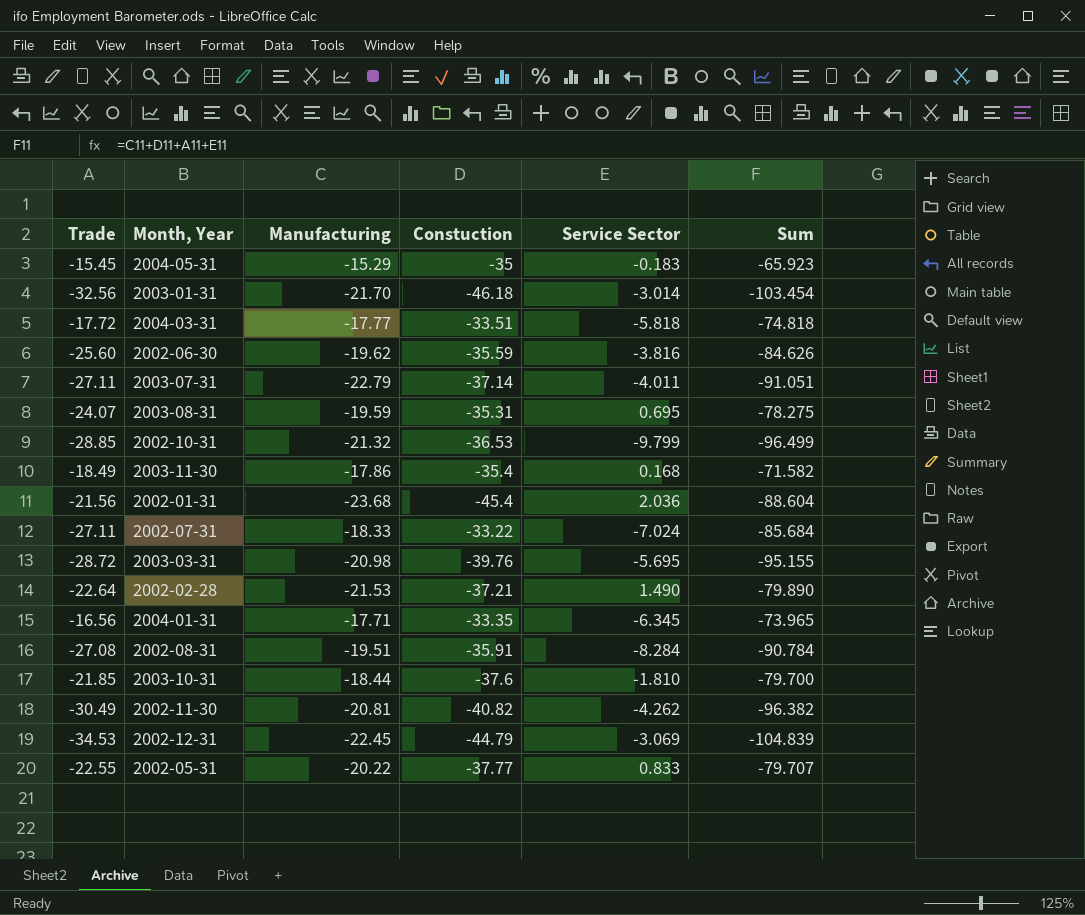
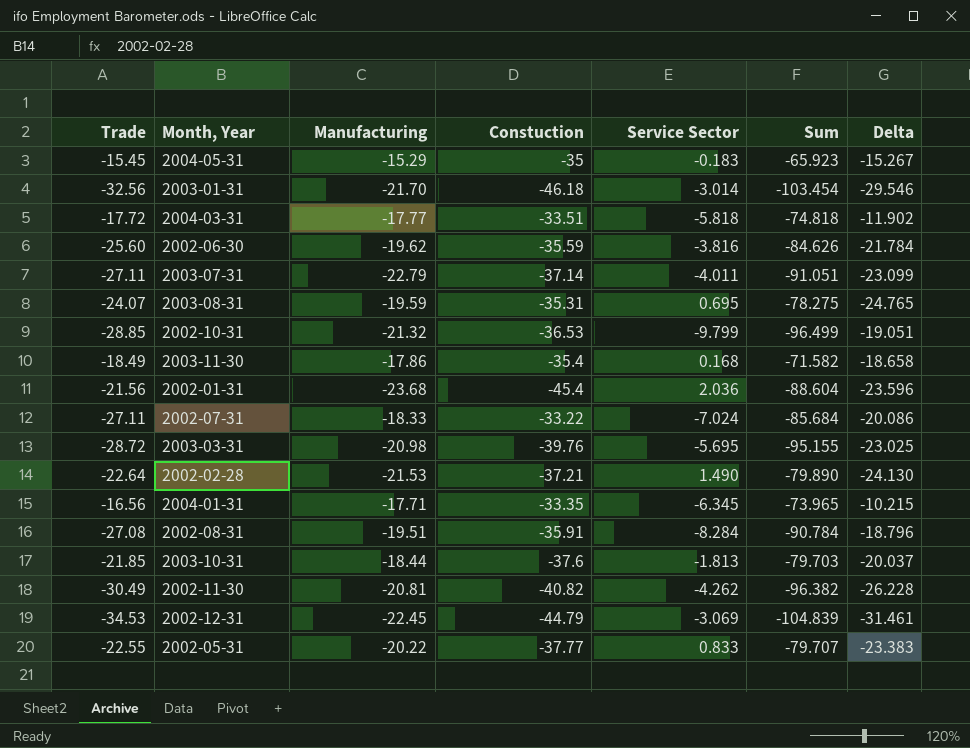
column Delta | formula: none -> [Trade] - [Service Sector]
2003-10-31 | Service Sector: -1.810 -> -1.813
2003-10-31 | Sum: -79.700 -> -79.703

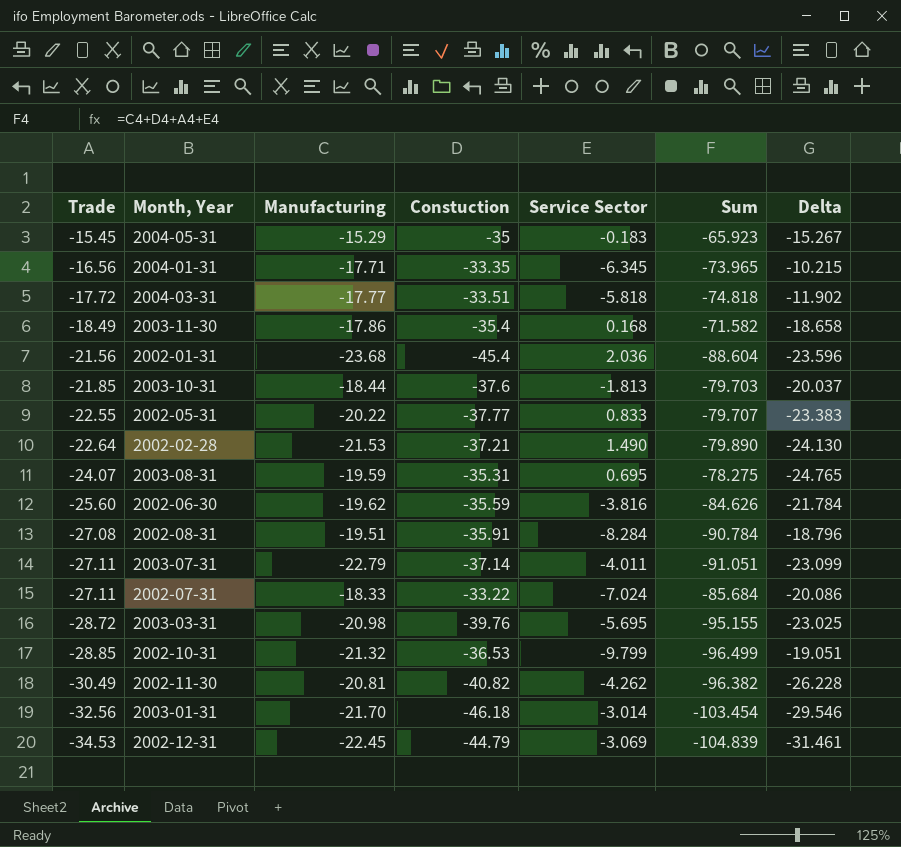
row order: none -> Trade descending

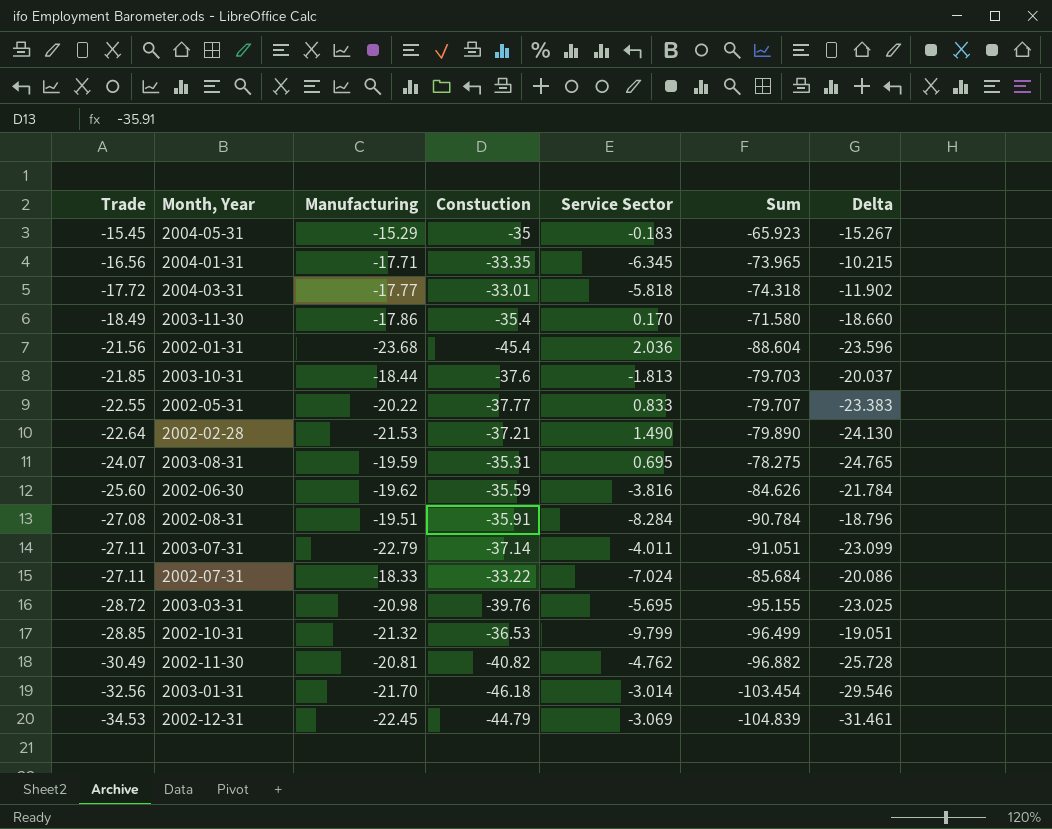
2004-03-31 | Constuction: -33.51 -> -33.01
2004-03-31 | Sum: -74.818 -> -74.318
2003-11-30 | Service Sector: 0.168 -> 0.170
2003-11-30 | Sum: -71.582 -> -71.580
2003-11-30 | Delta: -18.658 -> -18.660
2002-11-30 | Service Sector: -4.262 -> -4.762
2002-11-30 | Sum: -96.382 -> -96.882
2002-11-30 | Delta: -26.228 -> -25.728

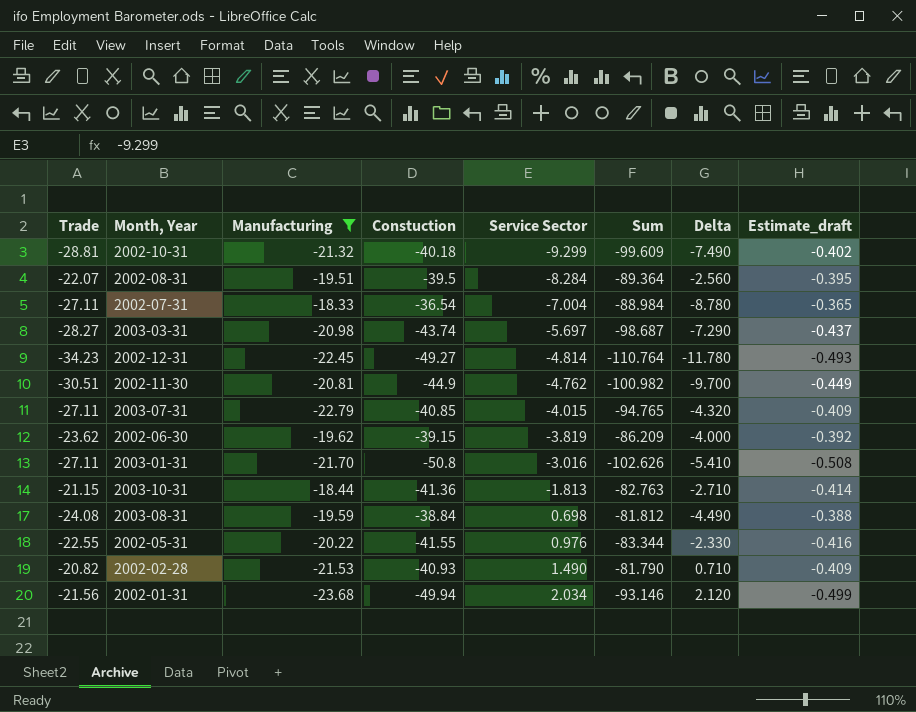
filter: none -> Manufacturing <= -18.33
row order: Trade descending -> Service Sector ascending
column Delta | formula: [Trade] - [Service Sector] -> [Trade] - [Manufacturing]
column Estimate_draft | formula: none -> [Constuction] * 0.01
2002-10-31 | Trade: -28.85 -> -28.81
2002-10-31 | Constuction: -36.53 -> -40.18
2002-10-31 | Service Sector: -9.799 -> -9.299
2002-10-31 | Sum: -96.499 -> -99.609
2002-08-31 | Trade: -27.08 -> -22.07
2002-08-31 | Constuction: -35.91 -> -39.5
2002-08-31 | Sum: -90.784 -> -89.364
2002-07-31 | Constuction: -33.22 -> -36.54
2002-07-31 | Service Sector: -7.024 -> -7.004
2002-07-31 | Sum: -85.684 -> -88.984
2003-03-31 | Trade: -28.72 -> -28.27
2003-03-31 | Constuction: -39.76 -> -43.74
2003-03-31 | Service Sector: -5.695 -> -5.697
2003-03-31 | Sum: -95.155 -> -98.687
2002-12-31 | Trade: -34.53 -> -34.23
2002-12-31 | Constuction: -44.79 -> -49.27
2002-12-31 | Service Sector: -3.069 -> -4.814
2002-12-31 | Sum: -104.839 -> -110.764
2002-11-30 | Trade: -30.49 -> -30.51
2002-11-30 | Constuction: -40.82 -> -44.9
2002-11-30 | Sum: -96.882 -> -100.982
2003-07-31 | Constuction: -37.14 -> -40.85
2003-07-31 | Service Sector: -4.011 -> -4.015
2003-07-31 | Sum: -91.051 -> -94.765
2002-06-30 | Trade: -25.60 -> -23.62
2002-06-30 | Constuction: -35.59 -> -39.15
2002-06-30 | Service Sector: -3.816 -> -3.819
2002-06-30 | Sum: -84.626 -> -86.209
2003-01-31 | Trade: -32.56 -> -27.11
2003-01-31 | Constuction: -46.18 -> -50.8
2003-01-31 | Service Sector: -3.014 -> -3.016
2003-01-31 | Sum: -103.454 -> -102.626
2003-10-31 | Trade: -21.85 -> -21.15
2003-10-31 | Constuction: -37.6 -> -41.36
2003-10-31 | Sum: -79.703 -> -82.763
2003-08-31 | Trade: -24.07 -> -24.08
2003-08-31 | Constuction: -35.31 -> -38.84
2003-08-31 | Service Sector: 0.695 -> 0.698
2003-08-31 | Sum: -78.275 -> -81.812
2002-05-31 | Constuction: -37.77 -> -41.55
2002-05-31 | Service Sector: 0.833 -> 0.976
2002-05-31 | Sum: -79.707 -> -83.344
2002-02-28 | Trade: -22.64 -> -20.82
2002-02-28 | Constuction: -37.21 -> -40.93
2002-02-28 | Sum: -79.890 -> -81.790
2002-01-31 | Constuction: -45.4 -> -49.94
2002-01-31 | Service Sector: 2.036 -> 2.034
2002-01-31 | Sum: -88.604 -> -93.146

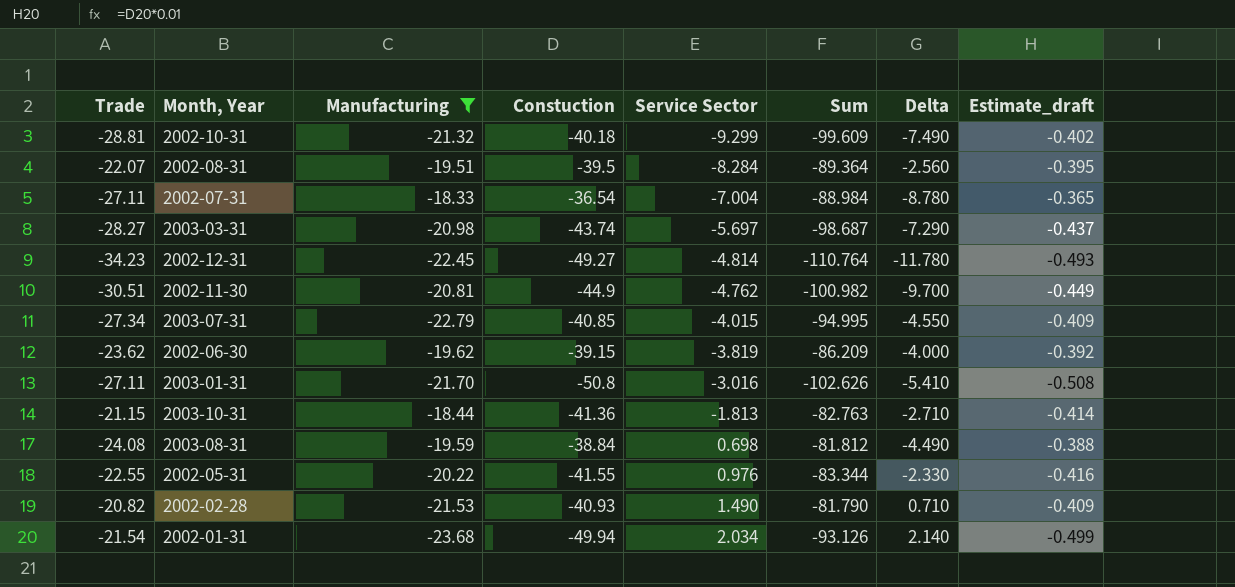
2003-07-31 | Trade: -27.11 -> -27.34
2003-07-31 | Sum: -94.765 -> -94.995
2003-07-31 | Delta: -4.320 -> -4.550
2002-01-31 | Trade: -21.56 -> -21.54
2002-01-31 | Sum: -93.146 -> -93.126
2002-01-31 | Delta: 2.120 -> 2.140

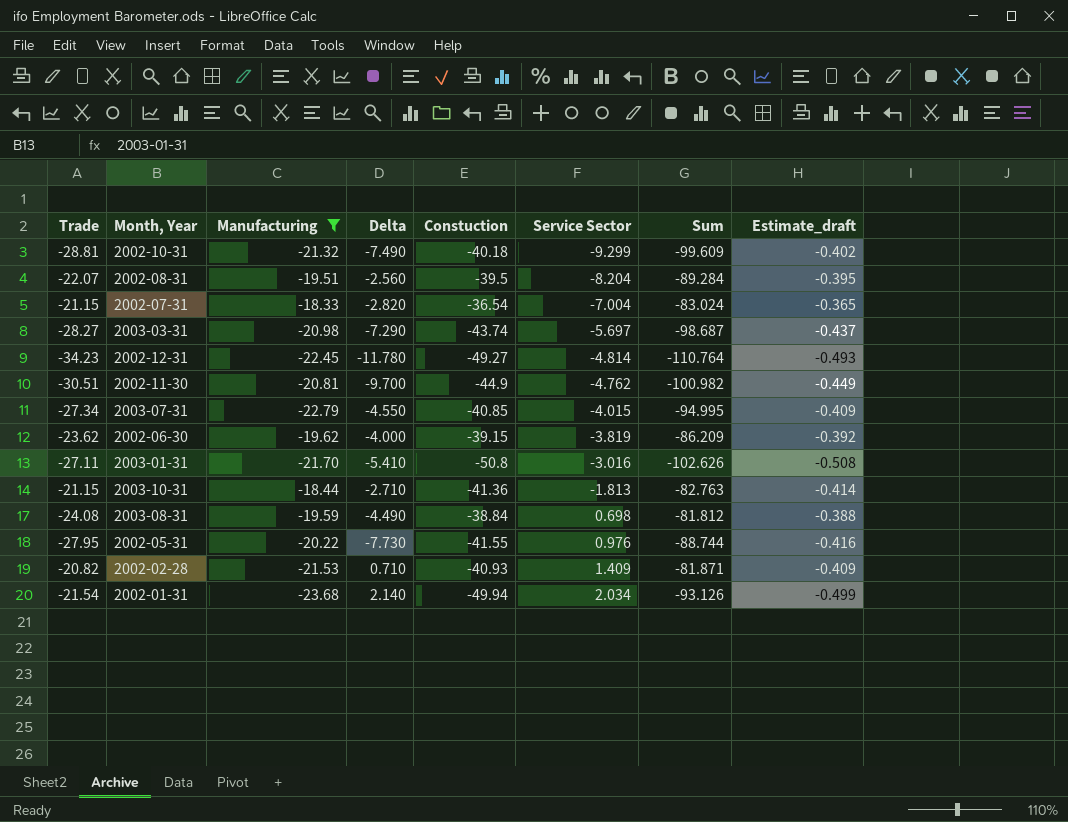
column Delta | position: 7 -> 4
2002-08-31 | Service Sector: -8.284 -> -8.204
2002-08-31 | Sum: -89.364 -> -89.284
2002-07-31 | Trade: -27.11 -> -21.15
2002-07-31 | Delta: -8.780 -> -2.820
2002-07-31 | Sum: -88.984 -> -83.024
2002-05-31 | Trade: -22.55 -> -27.95
2002-05-31 | Delta: -2.330 -> -7.730
2002-05-31 | Sum: -83.344 -> -88.744
2002-02-28 | Service Sector: 1.490 -> 1.409
2002-02-28 | Sum: -81.790 -> -81.871

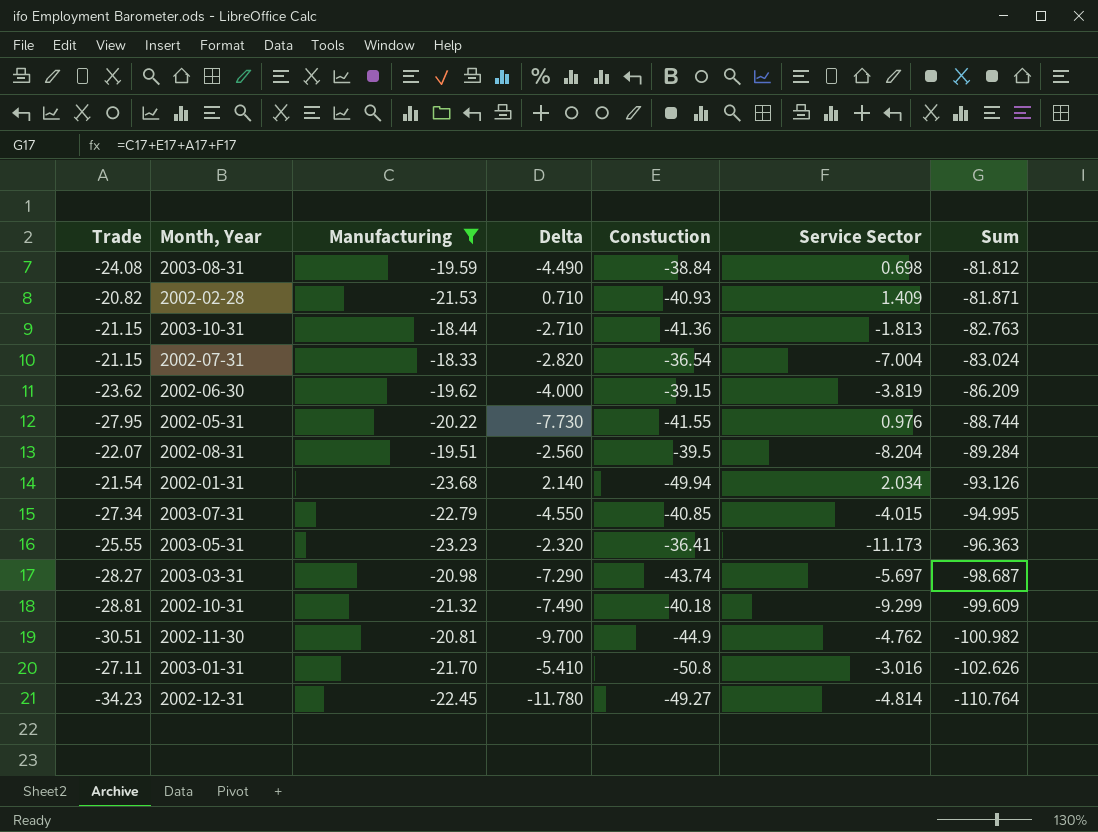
row order: Service Sector ascending -> Sum descending
column Estimate_draft | formula: [Constuction] * 0.01 -> none
row 2003-05-31: none -> -25.55 | -23.23 | -2.320 | -36.41 | -11.173 | -96.363

